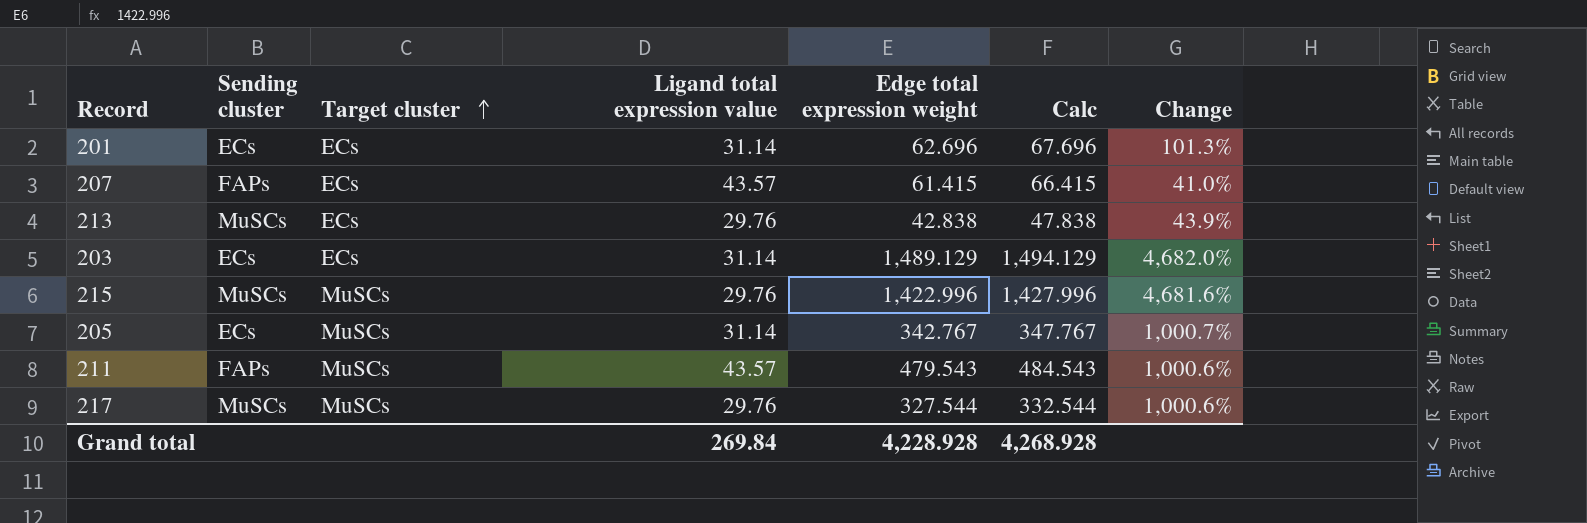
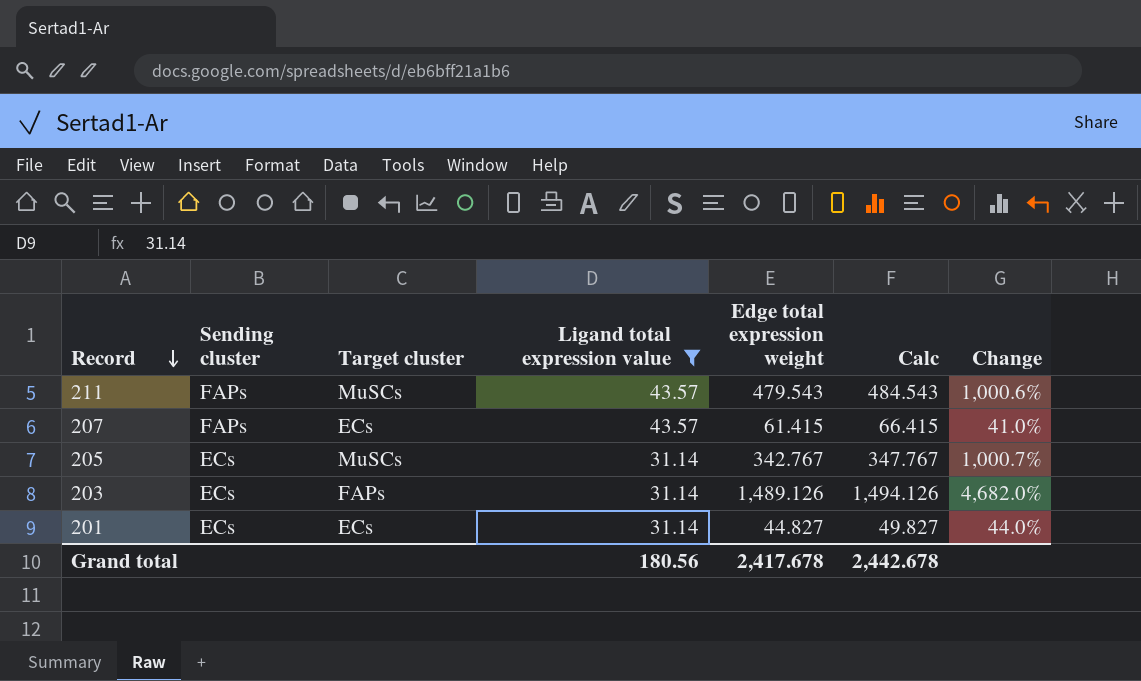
filter: none -> Ligand total expression value != 29.76
row order: Target cluster ascending -> Record descending
203 | Target cluster: ECs -> FAPs
203 | Edge total expression weight: 1,489.129 -> 1,489.126
203 | Calc: 1,494.129 -> 1,494.126
201 | Edge total expression weight: 62.696 -> 44.827
201 | Calc: 67.696 -> 49.827
201 | Change: 101.3% -> 44.0%
Grand total | Ligand total expression value: 269.84 -> 180.56
Grand total | Edge total expression weight: 4,228.928 -> 2,417.678
Grand total | Calc: 4,268.928 -> 2,442.678

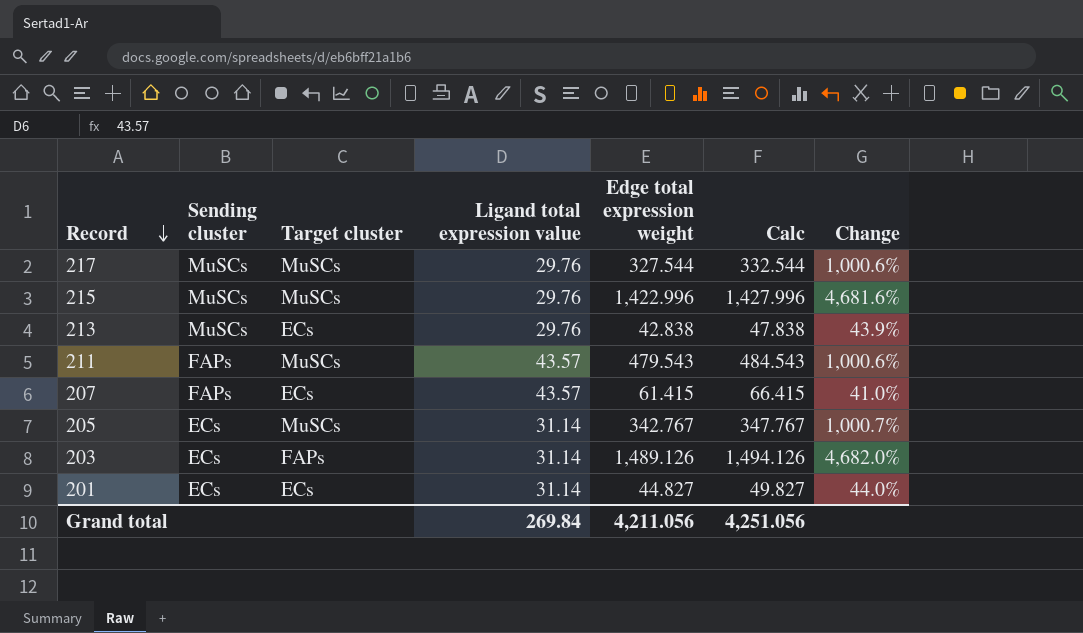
filter: Ligand total expression value != 29.76 -> none
Grand total | Ligand total expression value: 180.56 -> 269.84
Grand total | Edge total expression weight: 2,417.678 -> 4,211.056
Grand total | Calc: 2,442.678 -> 4,251.056

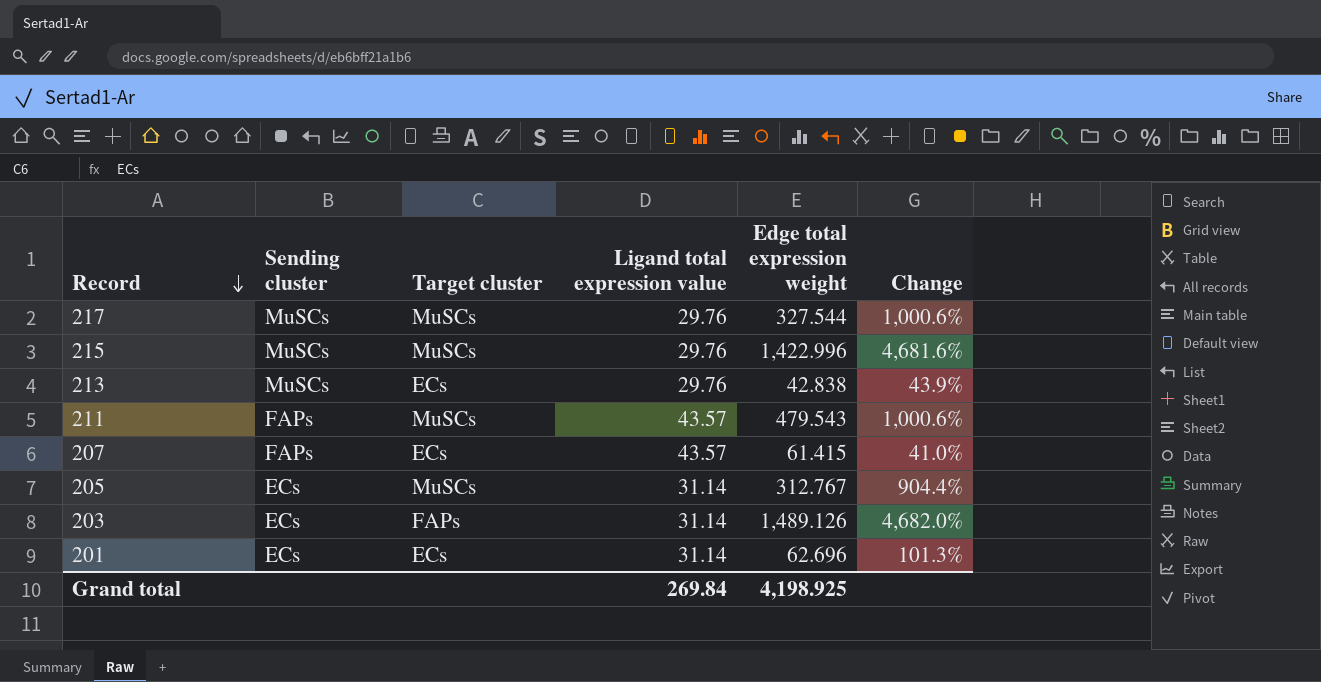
column Calc | formula: [Edge total expression weight] + 5 -> none
205 | Edge total expression weight: 342.767 -> 312.767
205 | Change: 1,000.7% -> 904.4%
201 | Edge total expression weight: 44.827 -> 62.696
201 | Change: 44.0% -> 101.3%
Grand total | Edge total expression weight: 4,211.056 -> 4,198.925

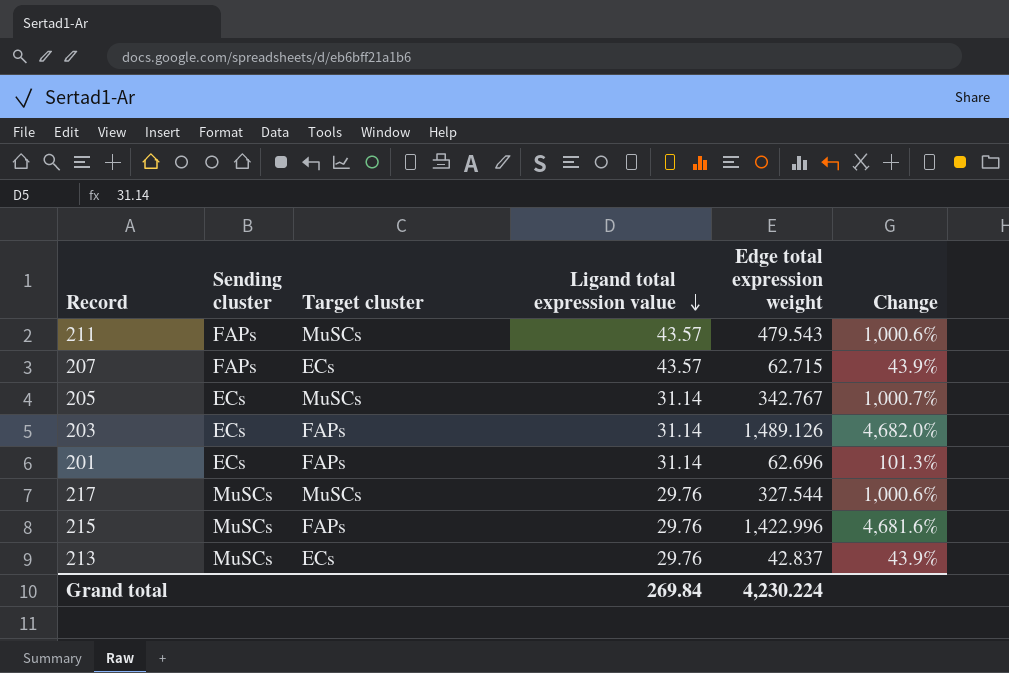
row order: Record descending -> Ligand total expression value descending
207 | Edge total expression weight: 61.415 -> 62.715
207 | Change: 41.0% -> 43.9%
205 | Edge total expression weight: 312.767 -> 342.767
205 | Change: 904.4% -> 1,000.7%
201 | Target cluster: ECs -> FAPs
215 | Target cluster: MuSCs -> FAPs
213 | Edge total expression weight: 42.838 -> 42.837
Grand total | Edge total expression weight: 4,198.925 -> 4,230.224

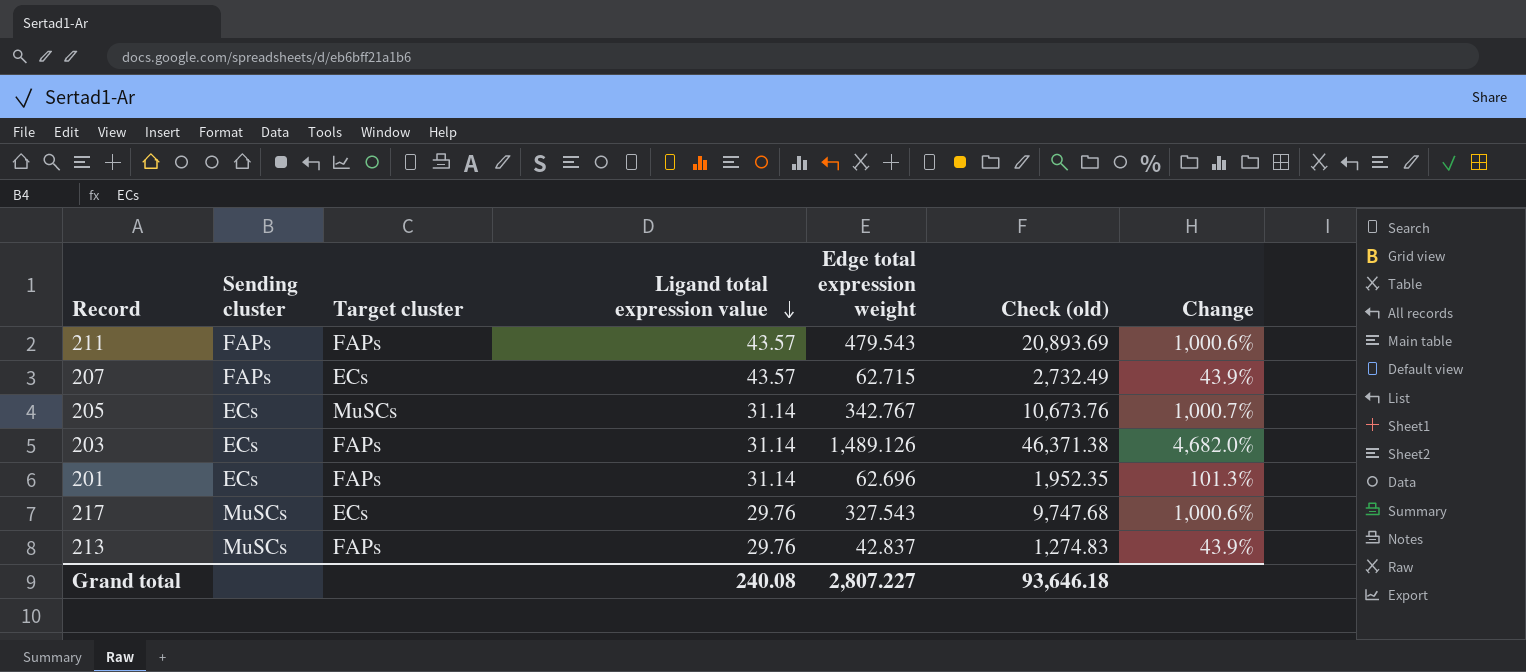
column Check (old) | formula: none -> [Ligand total expression value] * [Edge total expression weight]
row 215: MuSCs | FAPs | 29.76 | 1,422.996 | 4,681.6% -> none
211 | Target cluster: MuSCs -> FAPs
217 | Target cluster: MuSCs -> ECs
217 | Edge total expression weight: 327.544 -> 327.543
213 | Target cluster: ECs -> FAPs
Grand total | Ligand total expression value: 269.84 -> 240.08
Grand total | Edge total expression weight: 4,230.224 -> 2,807.227

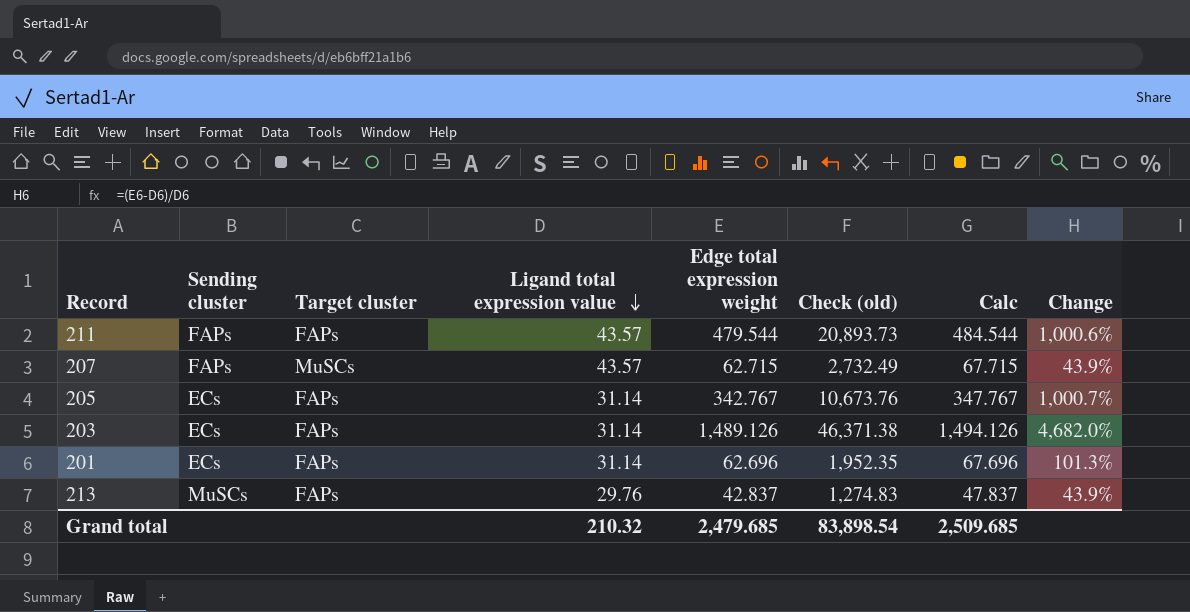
column Calc | formula: none -> [Edge total expression weight] + 5
row 217: MuSCs | ECs | 29.76 | 327.543 | 9,747.68 | 1,000.6% -> none
211 | Edge total expression weight: 479.543 -> 479.544
211 | Check (old): 20,893.69 -> 20,893.73
207 | Target cluster: ECs -> MuSCs
205 | Target cluster: MuSCs -> FAPs
Grand total | Ligand total expression value: 240.08 -> 210.32
Grand total | Edge total expression weight: 2,807.227 -> 2,479.685
Grand total | Check (old): 93,646.18 -> 83,898.54

